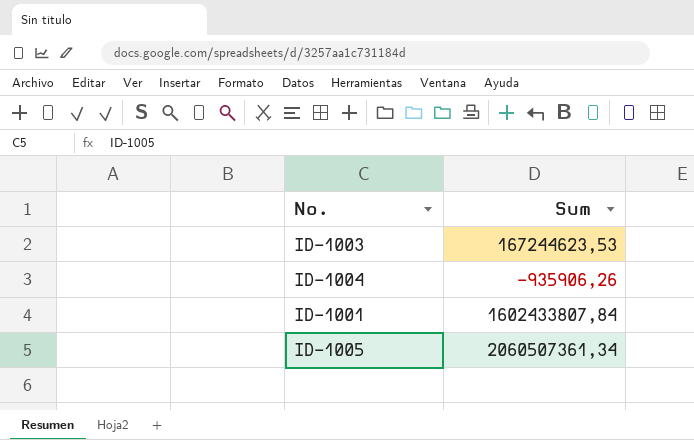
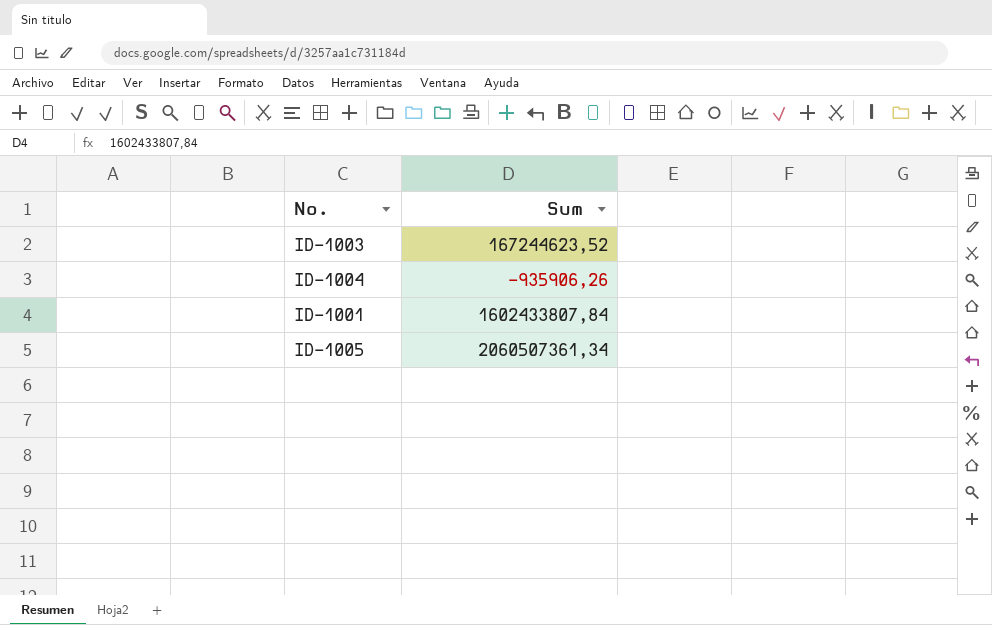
ID-1003 | Sum: 167244623,53 -> 167244623,52

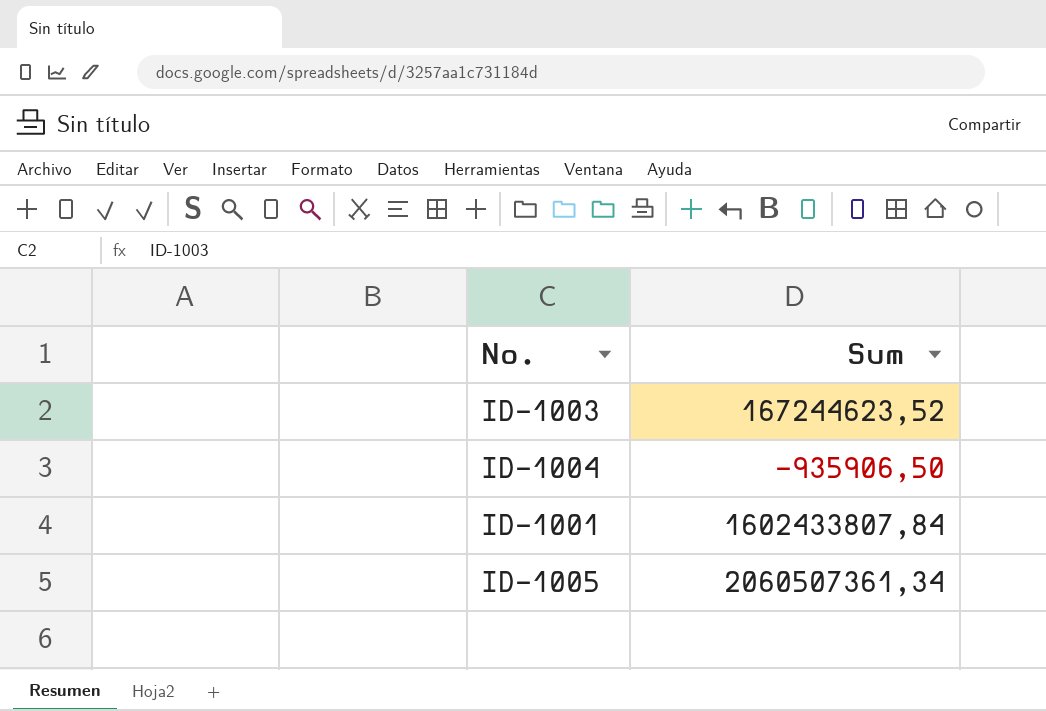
ID-1004 | Sum: -935906,26 -> -935906,50

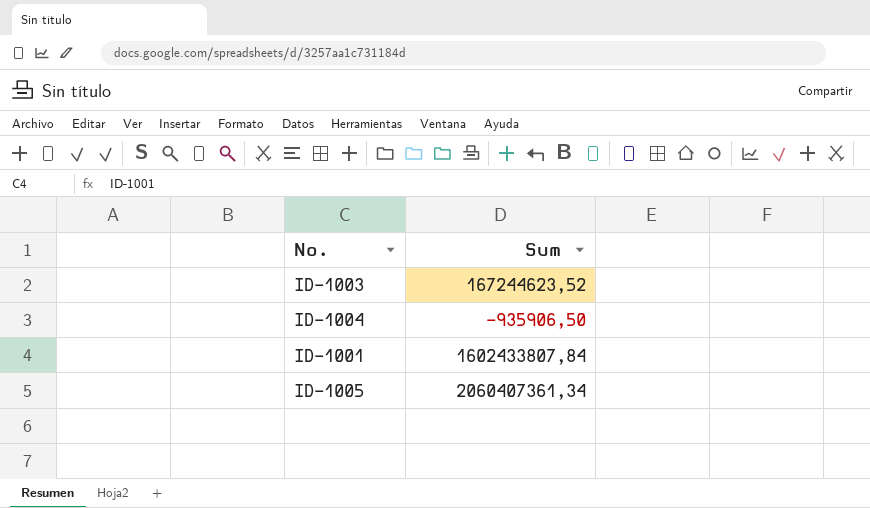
ID-1005 | Sum: 2060507361,34 -> 2060407361,34

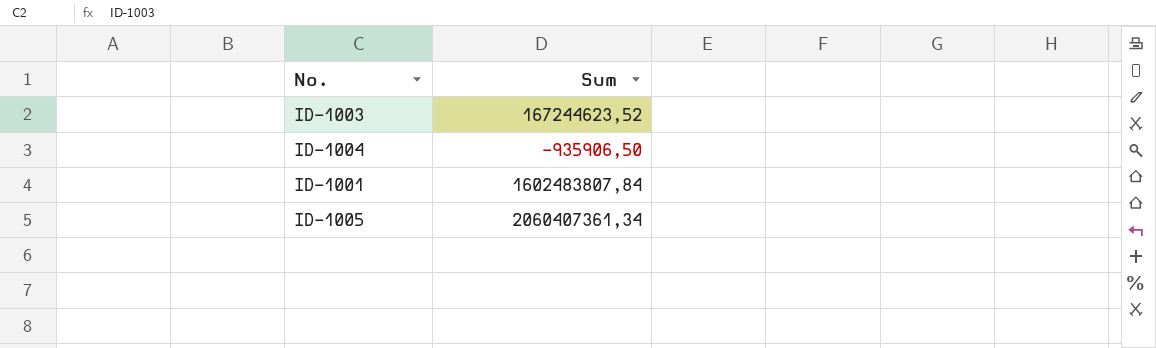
ID-1001 | Sum: 1602433807,84 -> 1602483807,84

